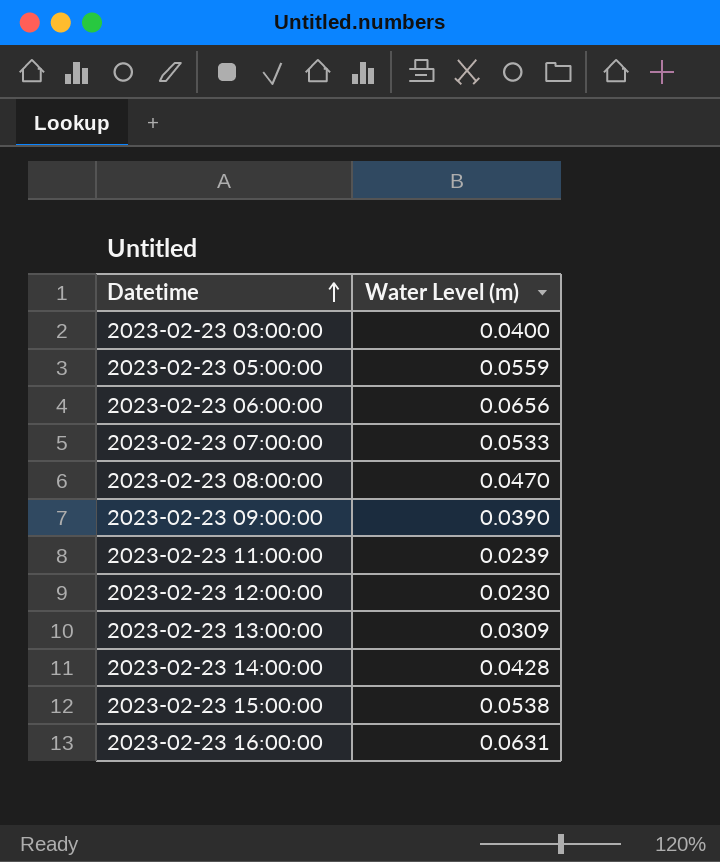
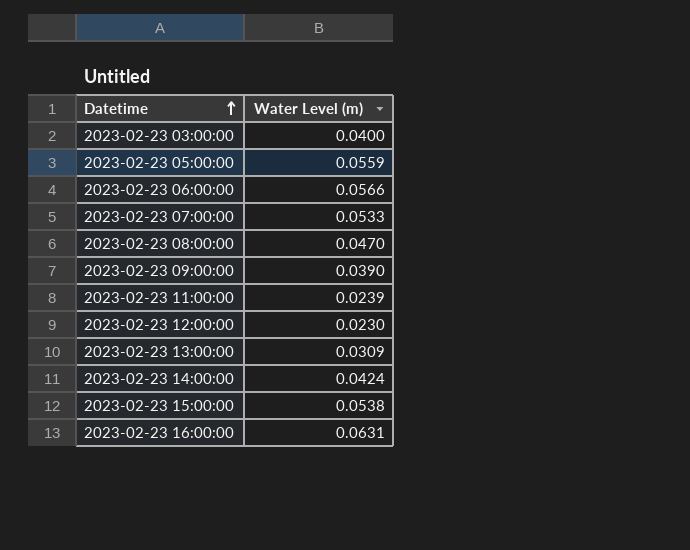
2023-02-23 06:00:00 | Water Level (m): 0.0656 -> 0.0566
2023-02-23 14:00:00 | Water Level (m): 0.0428 -> 0.0424

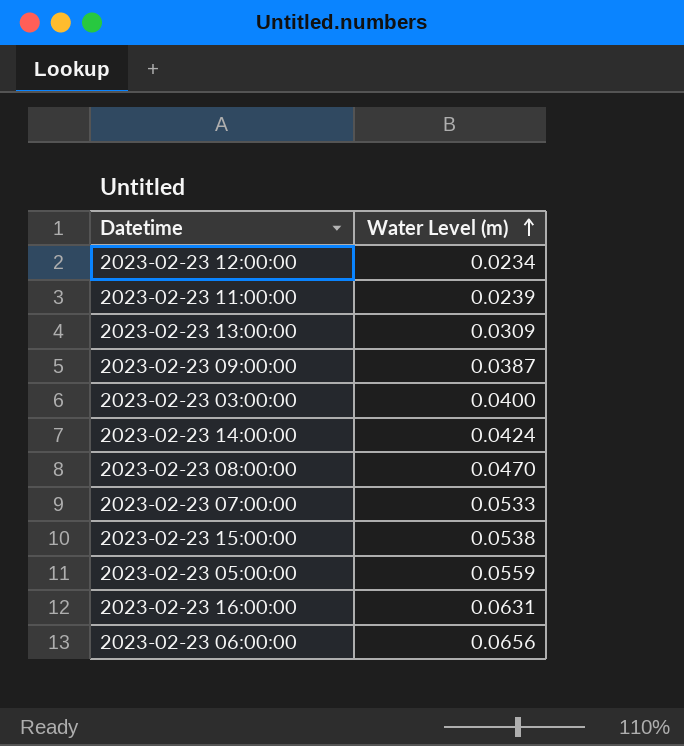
row order: Datetime ascending -> Water Level (m) ascending
2023-02-23 12:00:00 | Water Level (m): 0.0230 -> 0.0234
2023-02-23 09:00:00 | Water Level (m): 0.0390 -> 0.0387
2023-02-23 06:00:00 | Water Level (m): 0.0566 -> 0.0656

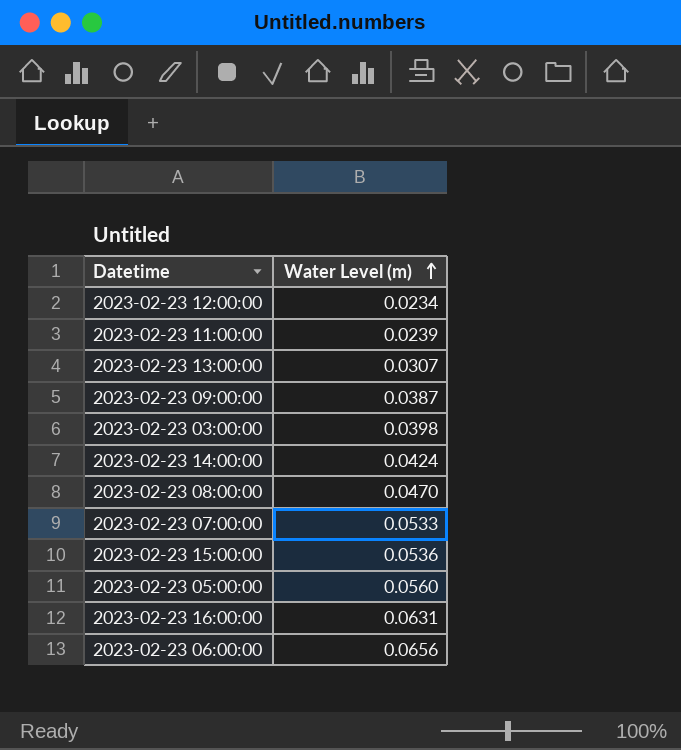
2023-02-23 13:00:00 | Water Level (m): 0.0309 -> 0.0307
2023-02-23 03:00:00 | Water Level (m): 0.0400 -> 0.0398
2023-02-23 15:00:00 | Water Level (m): 0.0538 -> 0.0536
2023-02-23 05:00:00 | Water Level (m): 0.0559 -> 0.0560

